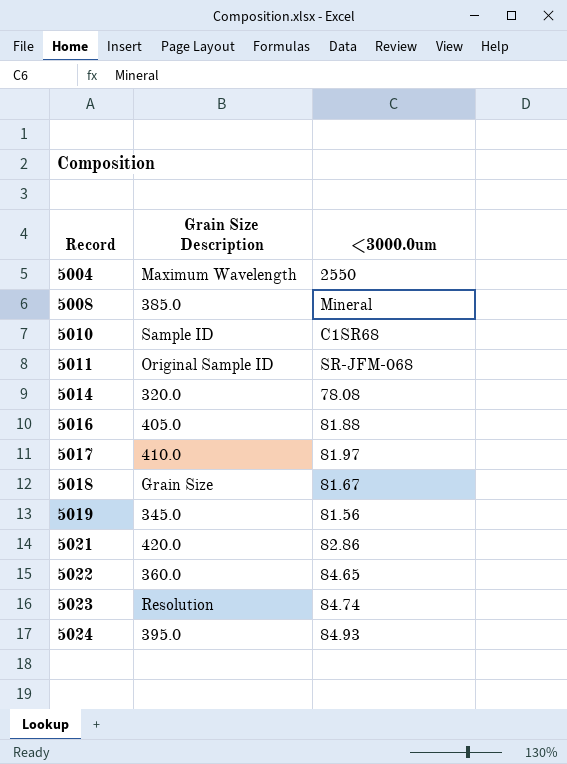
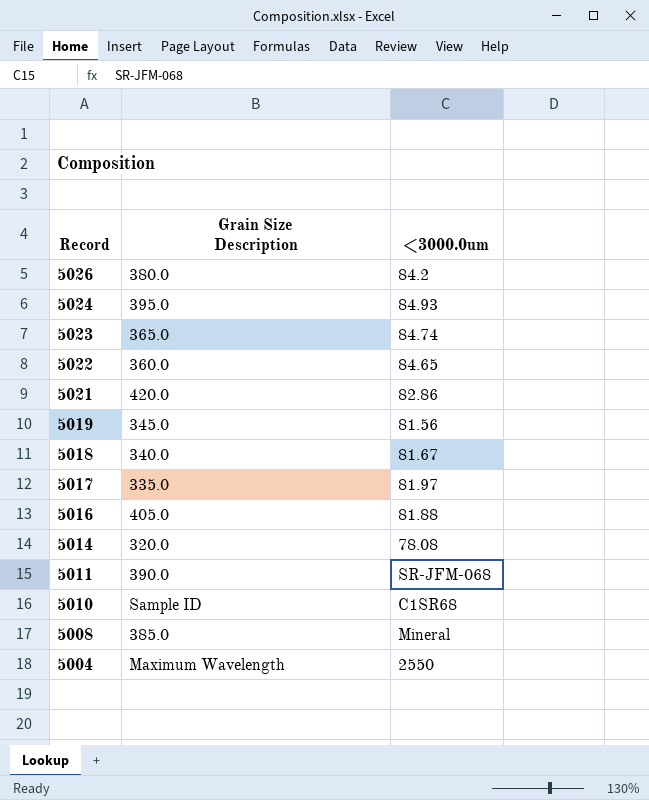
row order: Record ascending -> Record descending
row 5026: none -> 380.0 | 84.2
5023 | Grain Size Description: Resolution -> 365.0
5018 | Grain Size Description: Grain Size -> 340.0
5017 | Grain Size Description: 410.0 -> 335.0
5011 | Grain Size Description: Original Sample ID -> 390.0

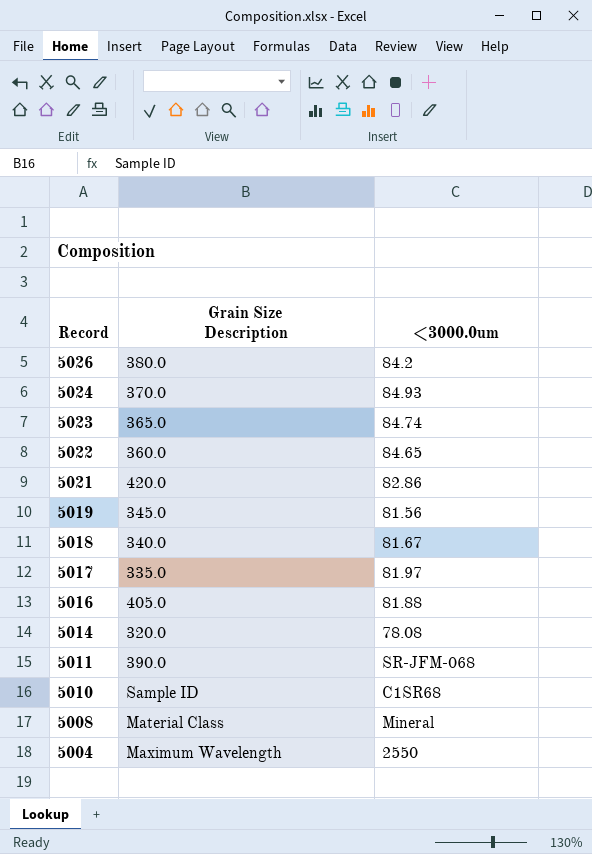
5024 | Grain Size Description: 395.0 -> 370.0
5008 | Grain Size Description: 385.0 -> Material Class

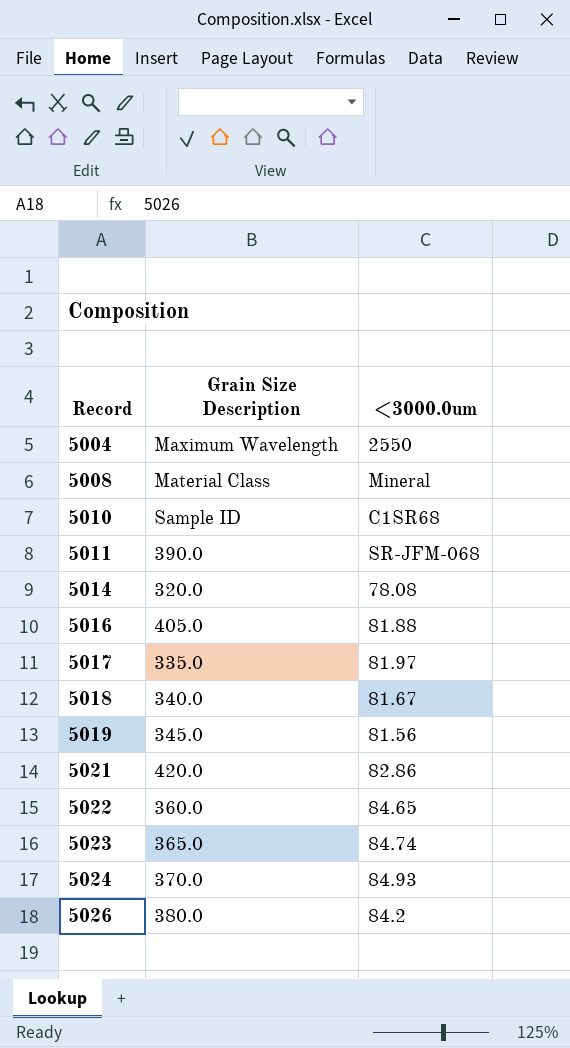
row order: Record descending -> Record ascending

